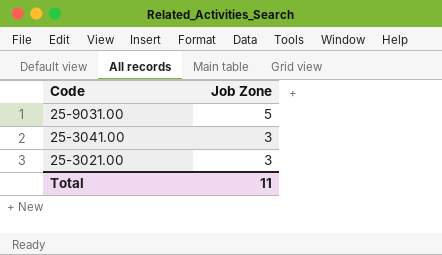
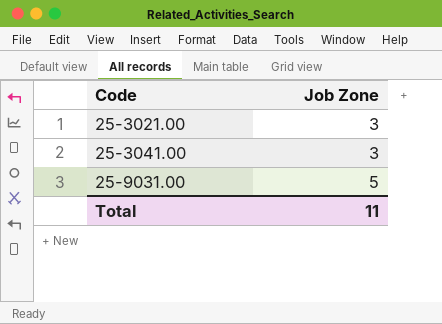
row order: Code descending -> Code ascending

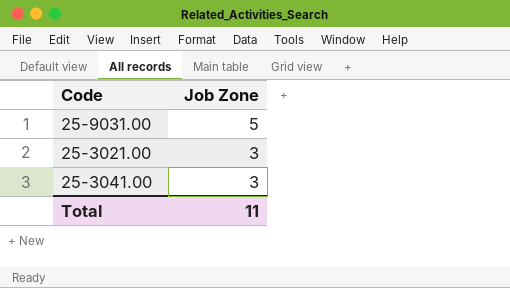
row order: Code ascending -> Job Zone descending

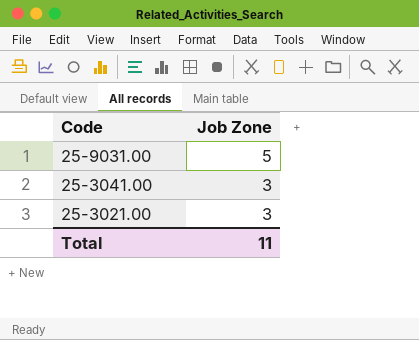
row order: Job Zone descending -> Code descending

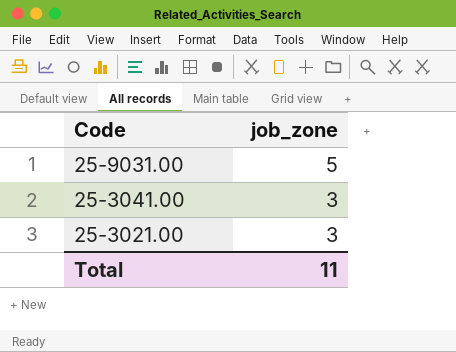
column name: Job Zone -> job_zone

